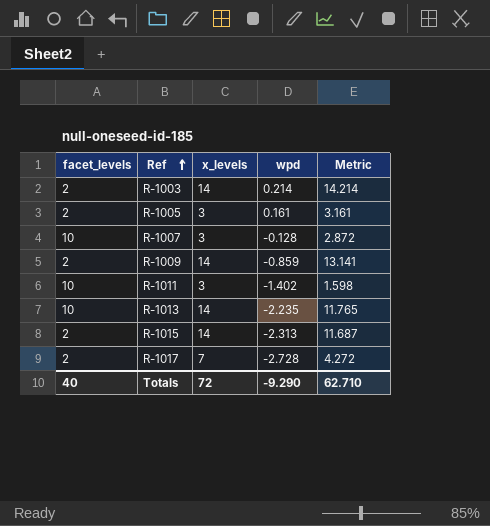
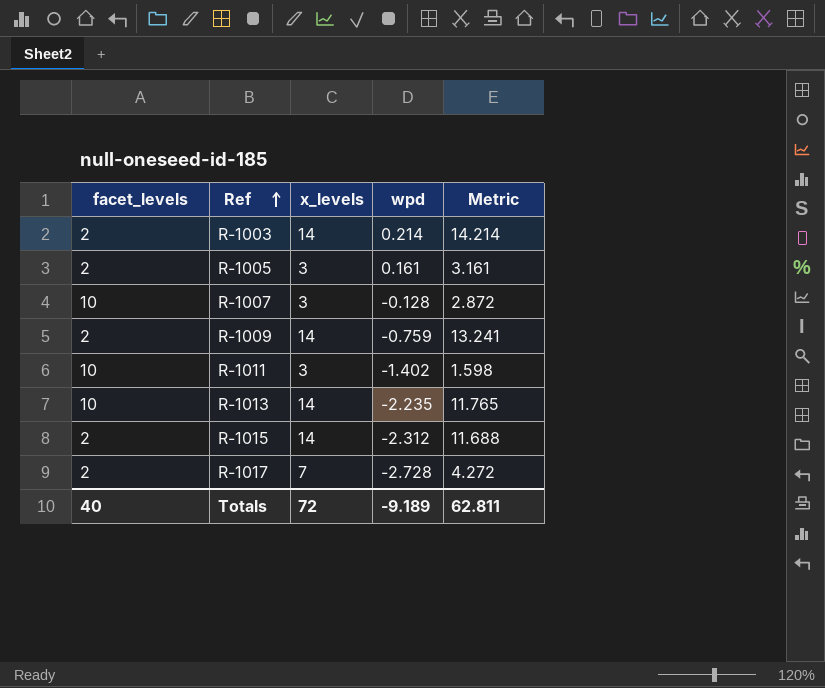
R-1009 | wpd: -0.859 -> -0.759
R-1009 | Metric: 13.141 -> 13.241
R-1015 | wpd: -2.313 -> -2.312
R-1015 | Metric: 11.687 -> 11.688
Totals | wpd: -9.290 -> -9.189
Totals | Metric: 62.710 -> 62.811

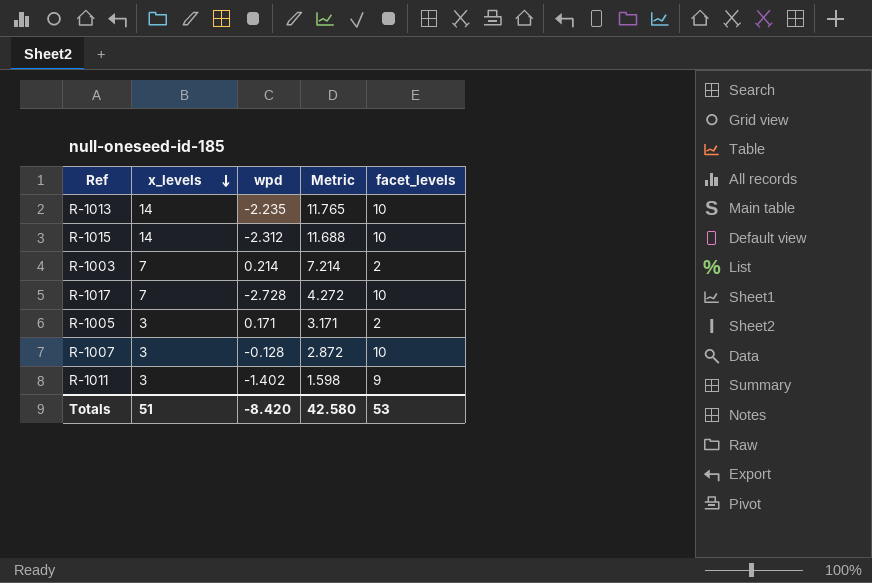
row order: Ref ascending -> x_levels descending
column facet_levels | position: 1 -> 5
row R-1009: 2 | 14 | -0.759 | 13.241 -> none
R-1015 | facet_levels: 2 -> 10
R-1003 | x_levels: 14 -> 7
R-1003 | Metric: 14.214 -> 7.214
R-1017 | facet_levels: 2 -> 10
R-1005 | wpd: 0.161 -> 0.171
R-1005 | Metric: 3.161 -> 3.171
R-1011 | facet_levels: 10 -> 9
Totals | x_levels: 72 -> 51
Totals | wpd: -9.189 -> -8.420
Totals | Metric: 62.811 -> 42.580
Totals | facet_levels: 40 -> 53

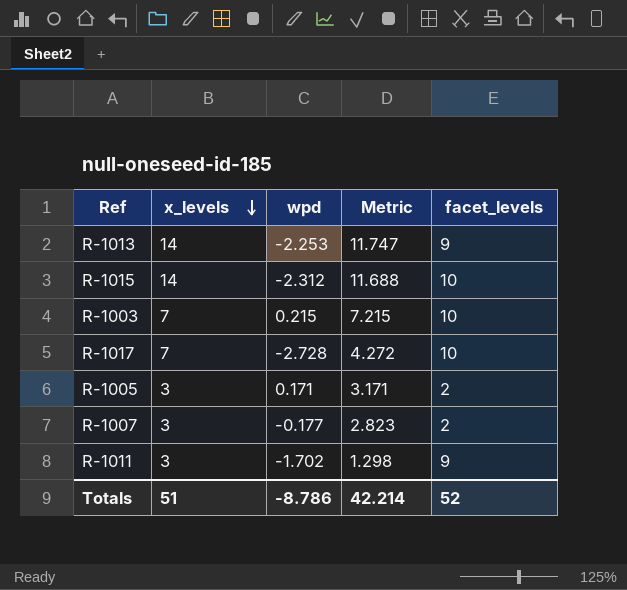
R-1013 | wpd: -2.235 -> -2.253
R-1013 | Metric: 11.765 -> 11.747
R-1013 | facet_levels: 10 -> 9
R-1003 | wpd: 0.214 -> 0.215
R-1003 | Metric: 7.214 -> 7.215
R-1003 | facet_levels: 2 -> 10
R-1007 | wpd: -0.128 -> -0.177
R-1007 | Metric: 2.872 -> 2.823
R-1007 | facet_levels: 10 -> 2
R-1011 | wpd: -1.402 -> -1.702
R-1011 | Metric: 1.598 -> 1.298
Totals | wpd: -8.420 -> -8.786
Totals | Metric: 42.580 -> 42.214
Totals | facet_levels: 53 -> 52

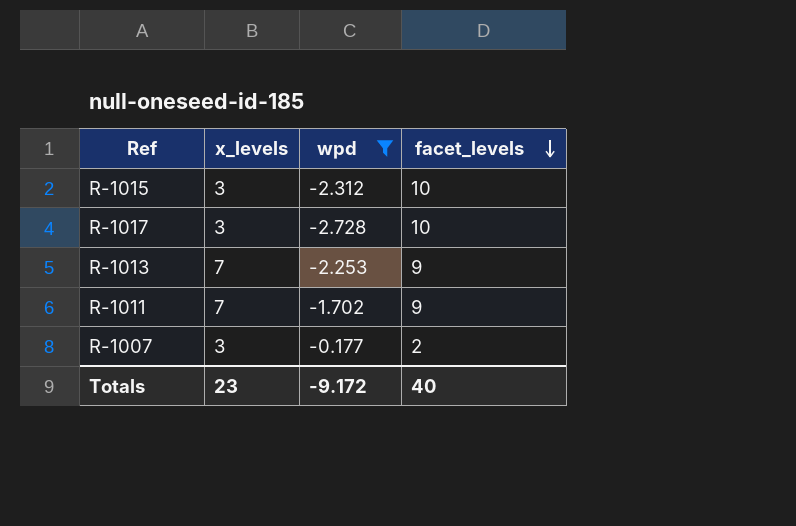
filter: none -> wpd <= -0.177
row order: x_levels descending -> facet_levels descending
column Metric | formula: [x_levels] + [wpd] -> none
R-1015 | x_levels: 14 -> 3
R-1017 | x_levels: 7 -> 3
R-1013 | x_levels: 14 -> 7
R-1011 | x_levels: 3 -> 7
Totals | x_levels: 51 -> 23
Totals | wpd: -8.786 -> -9.172
Totals | facet_levels: 52 -> 40

